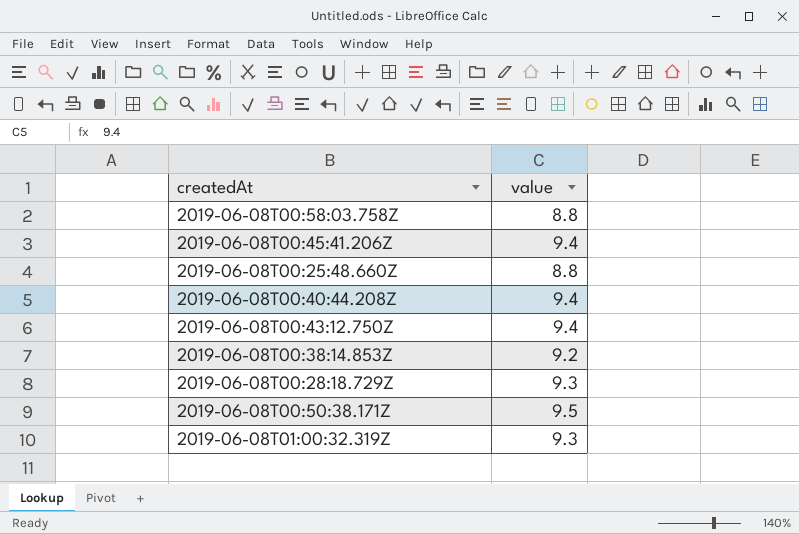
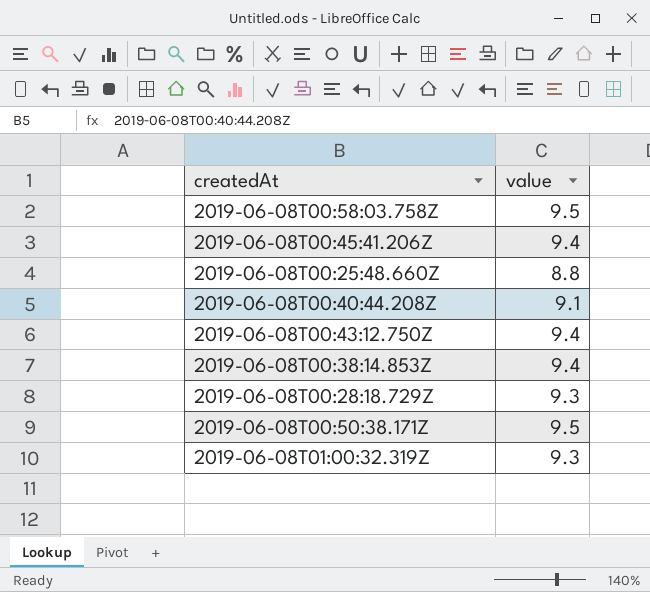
2019-06-08T00:58:03.758Z | value: 8.8 -> 9.5
2019-06-08T00:40:44.208Z | value: 9.4 -> 9.1
2019-06-08T00:38:14.853Z | value: 9.2 -> 9.4

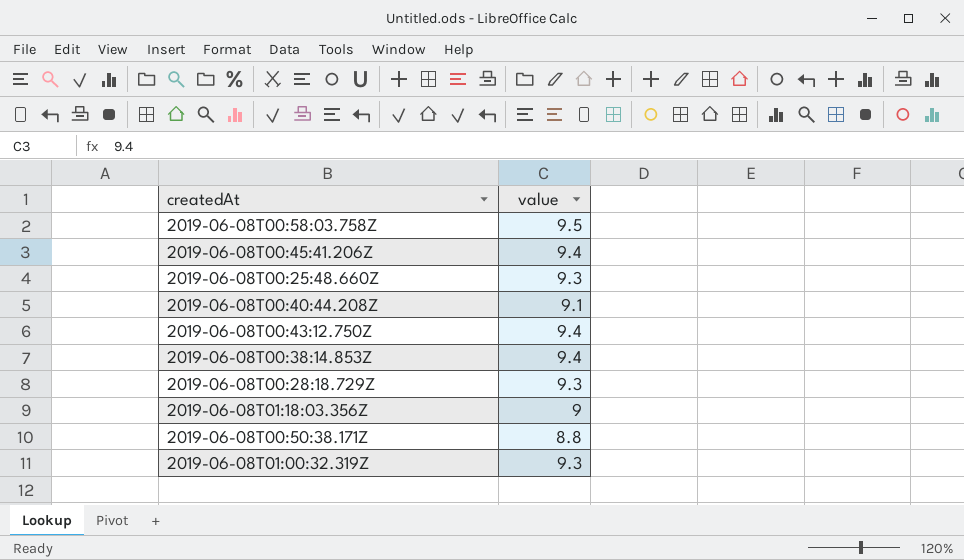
2019-06-08T00:25:48.660Z | value: 8.8 -> 9.3
row 2019-06-08T01:18:03.356Z: none -> 9
2019-06-08T00:50:38.171Z | value: 9.5 -> 8.8

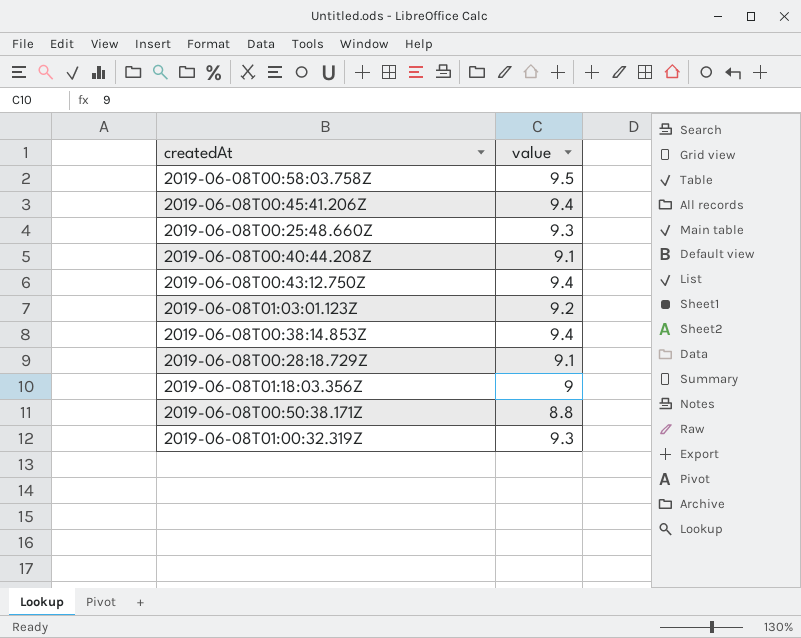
row 2019-06-08T01:03:01.123Z: none -> 9.2
2019-06-08T00:28:18.729Z | value: 9.3 -> 9.1

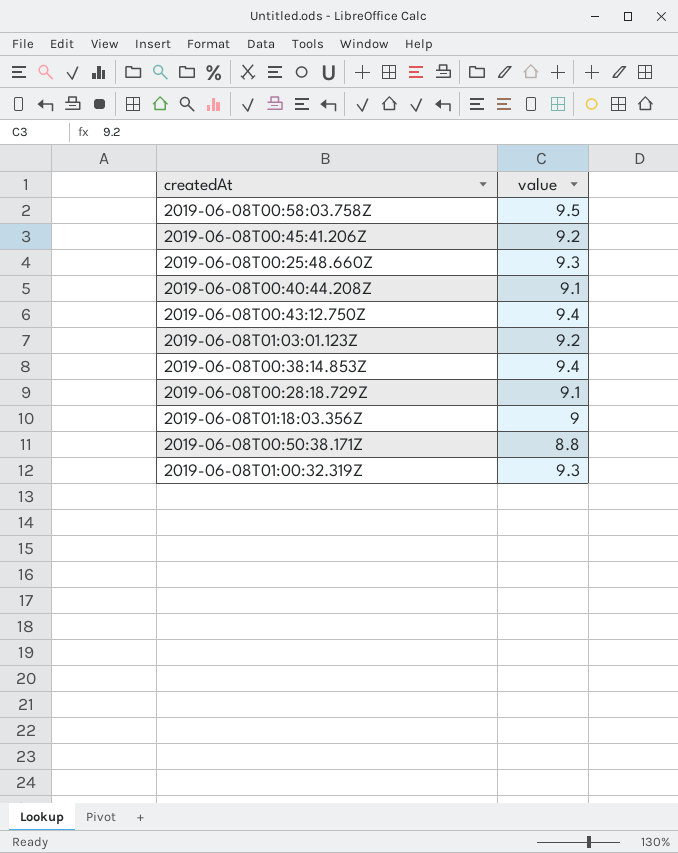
2019-06-08T00:45:41.206Z | value: 9.4 -> 9.2

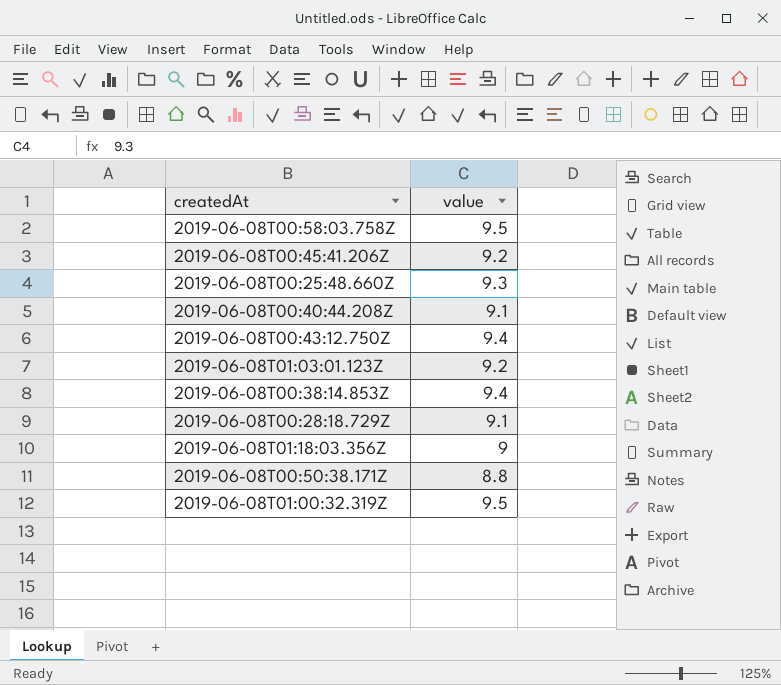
2019-06-08T01:00:32.319Z | value: 9.3 -> 9.5

